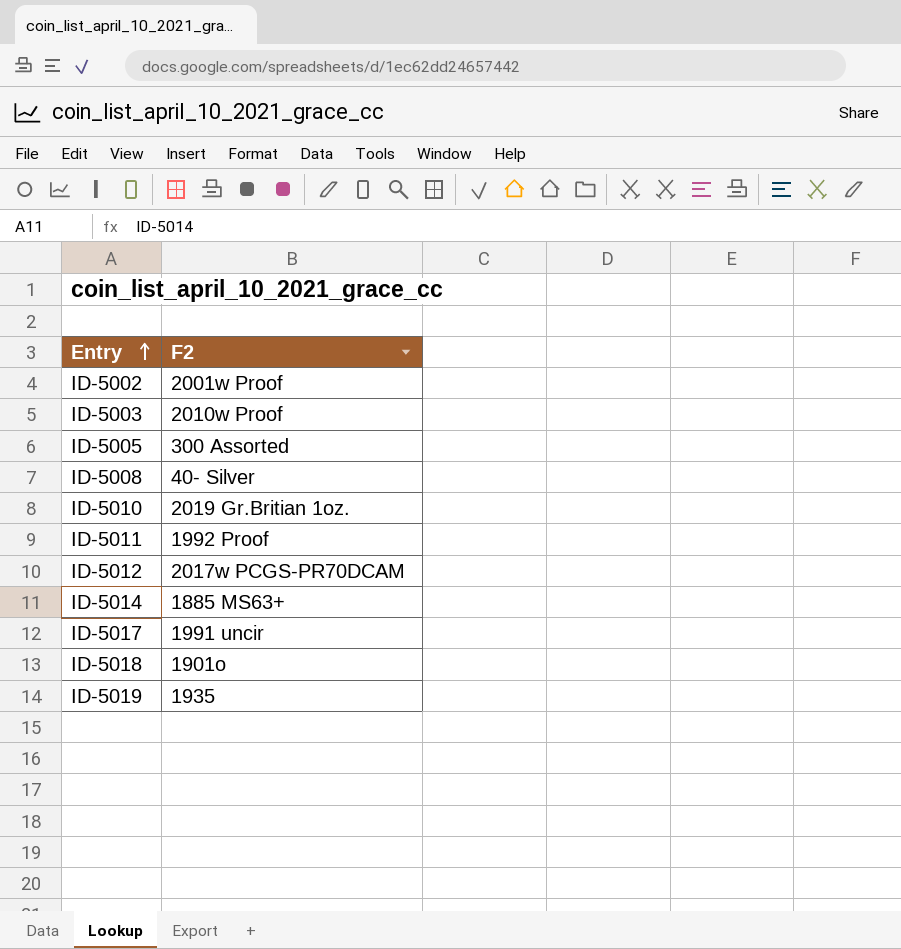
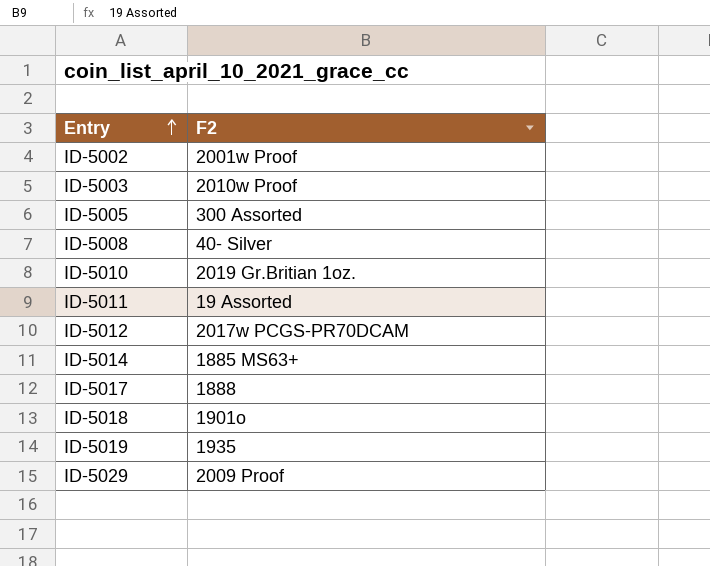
ID-5011 | F2: 1992 Proof -> 19 Assorted
ID-5017 | F2: 1991 uncir -> 1888
row ID-5029: none -> 2009 Proof

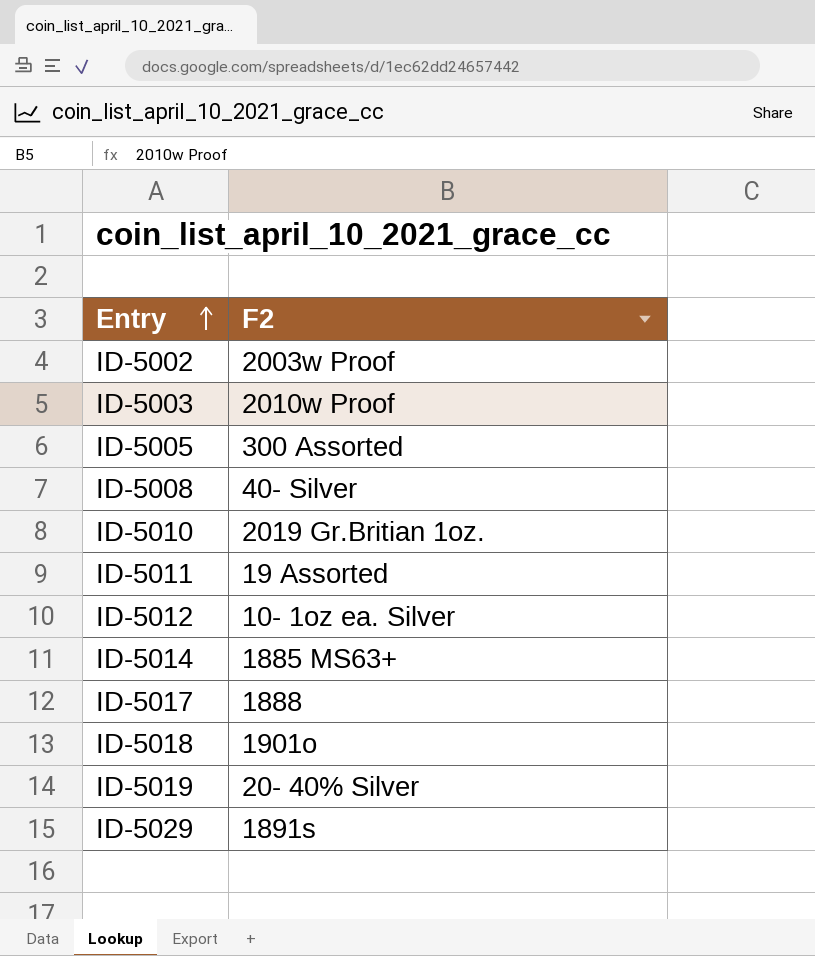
ID-5002 | F2: 2001w Proof -> 2003w Proof
ID-5012 | F2: 2017w PCGS-PR70DCAM -> 10- 1oz ea. Silver
ID-5019 | F2: 1935 -> 20- 40% Silver
ID-5029 | F2: 2009 Proof -> 1891s

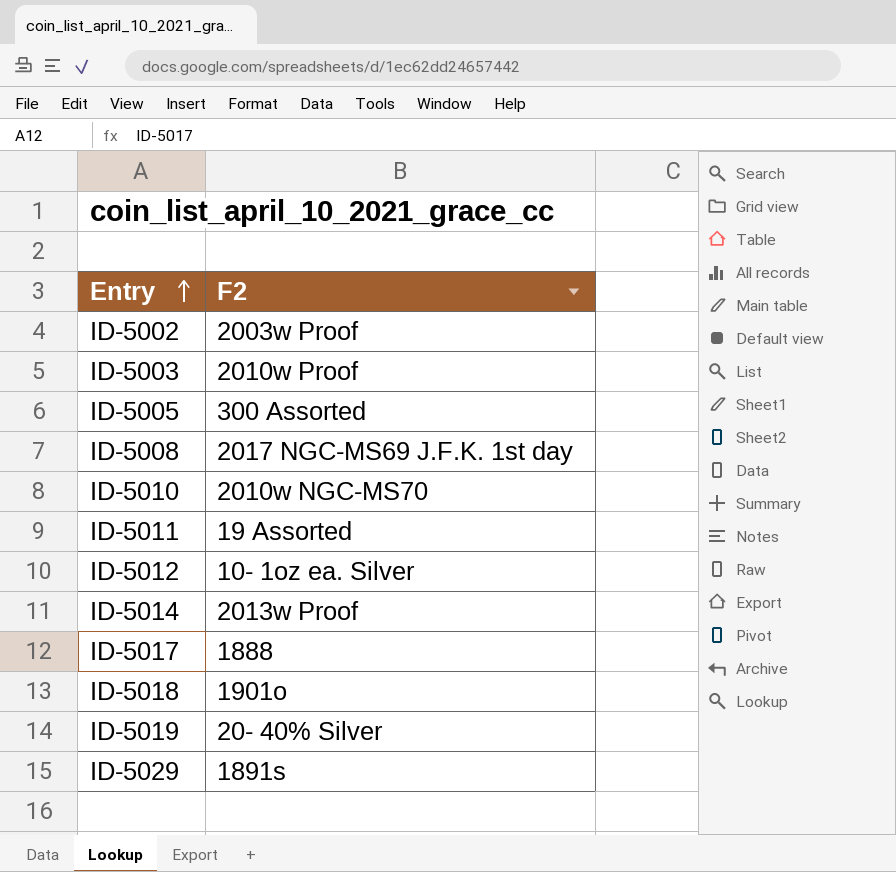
ID-5008 | F2: 40- Silver -> 2017 NGC-MS69 J.F.K. 1st day
ID-5010 | F2: 2019 Gr.Britian 1oz. -> 2010w NGC-MS70
ID-5014 | F2: 1885 MS63+ -> 2013w Proof

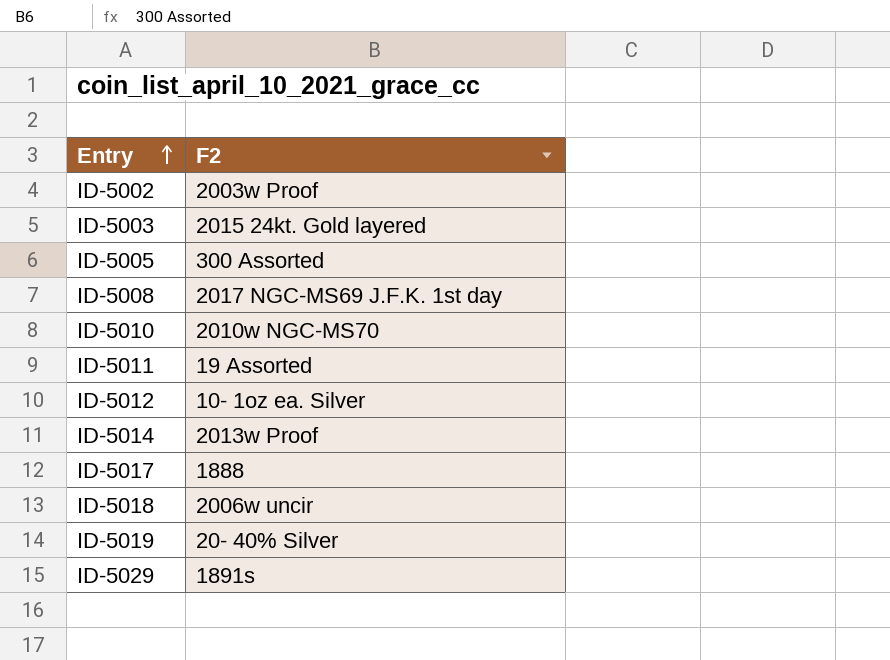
ID-5003 | F2: 2010w Proof -> 2015 24kt. Gold layered
ID-5018 | F2: 1901o -> 2006w uncir

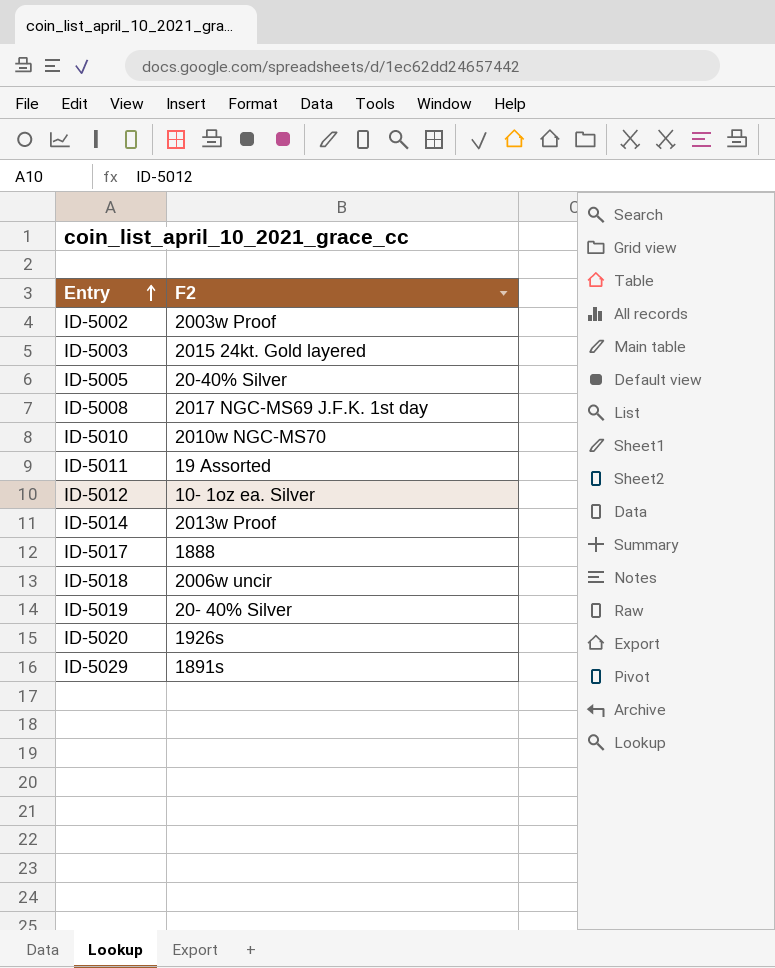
ID-5005 | F2: 300 Assorted -> 20-40% Silver
row ID-5020: none -> 1926s

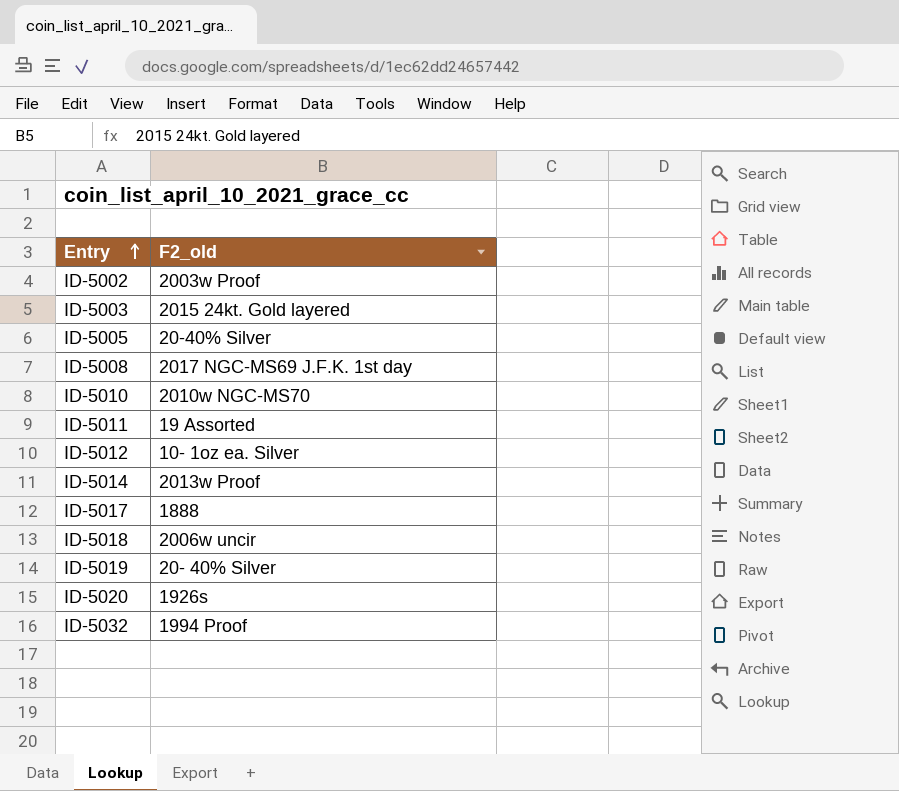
column name: F2 -> F2_old
row ID-5029: 1891s -> none
row ID-5032: none -> 1994 Proof

